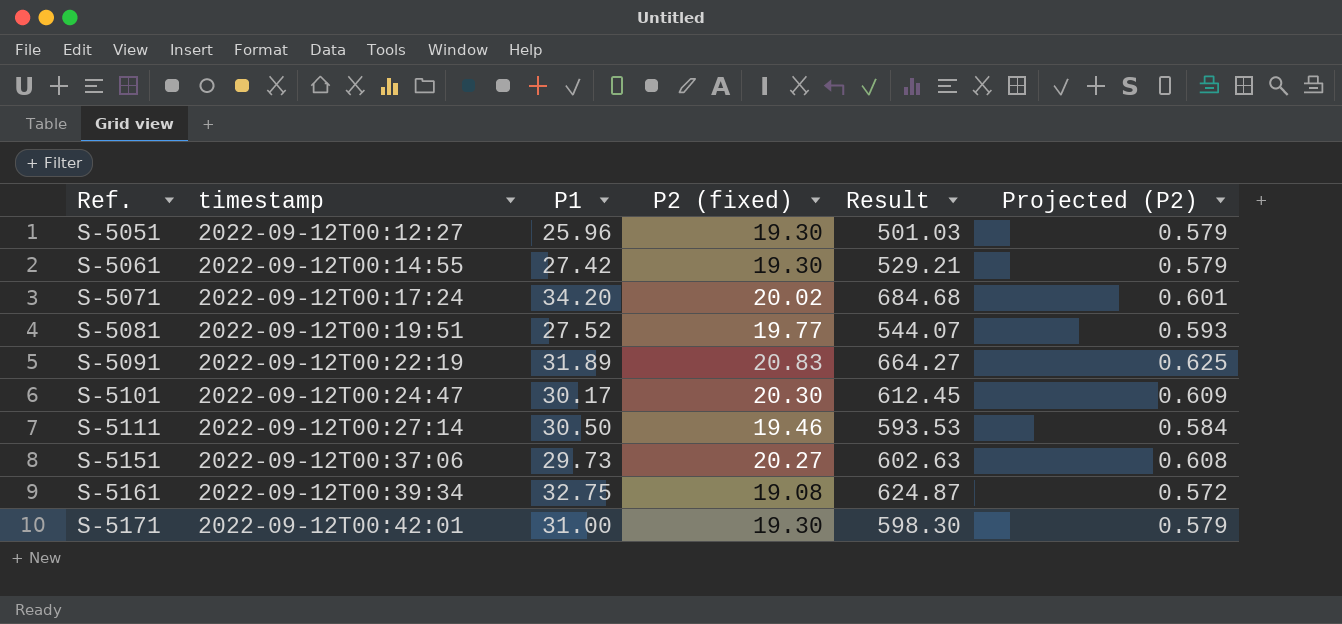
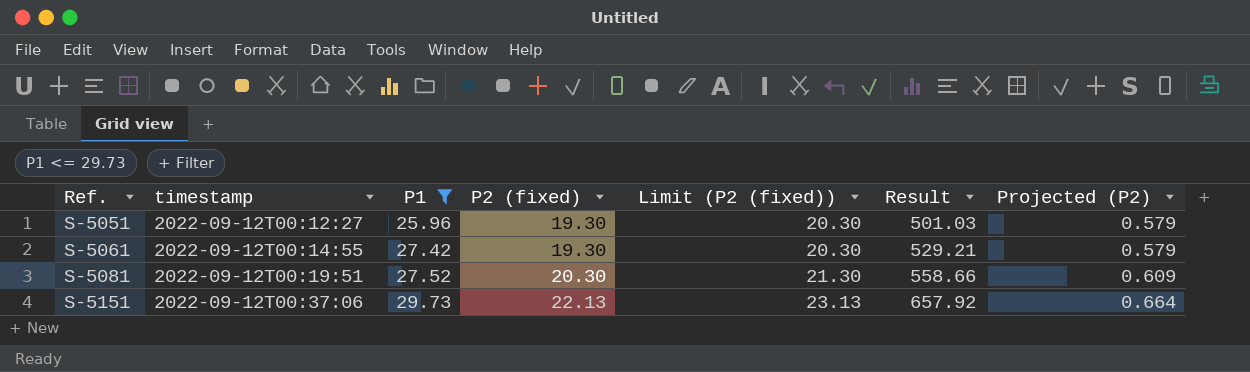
filter: none -> P1 <= 29.73
column Limit (P2 (fixed)) | formula: none -> [P2 (fixed)] + 1
S-5081 | P2 (fixed): 19.77 -> 20.30
S-5081 | Result: 544.07 -> 558.66
S-5081 | Projected (P2): 0.593 -> 0.609
S-5151 | P2 (fixed): 20.27 -> 22.13
S-5151 | Result: 602.63 -> 657.92
S-5151 | Projected (P2): 0.608 -> 0.664

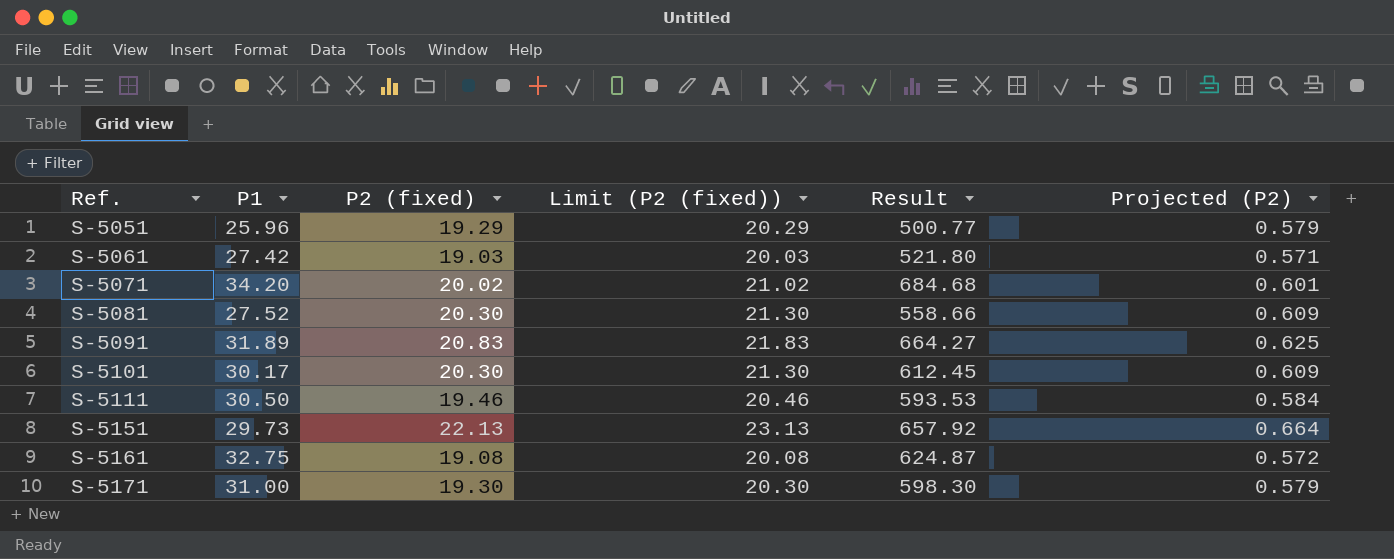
filter: P1 <= 29.73 -> none
column timestamp | position: 2 -> none
S-5051 | P2 (fixed): 19.30 -> 19.29
S-5051 | Limit (P2 (fixed)): 20.30 -> 20.29
S-5051 | Result: 501.03 -> 500.77
S-5061 | P2 (fixed): 19.30 -> 19.03
S-5061 | Limit (P2 (fixed)): 20.30 -> 20.03
S-5061 | Result: 529.21 -> 521.80
S-5061 | Projected (P2): 0.579 -> 0.571

